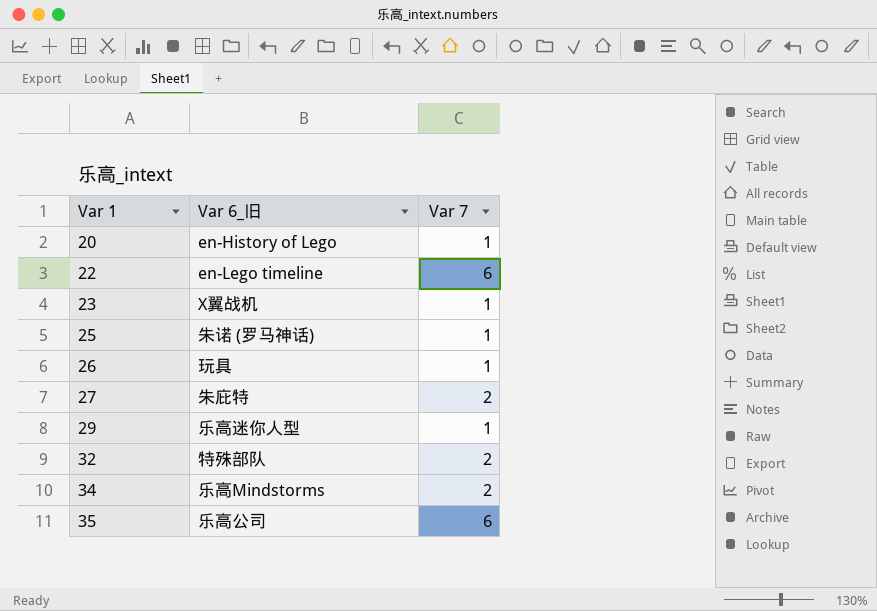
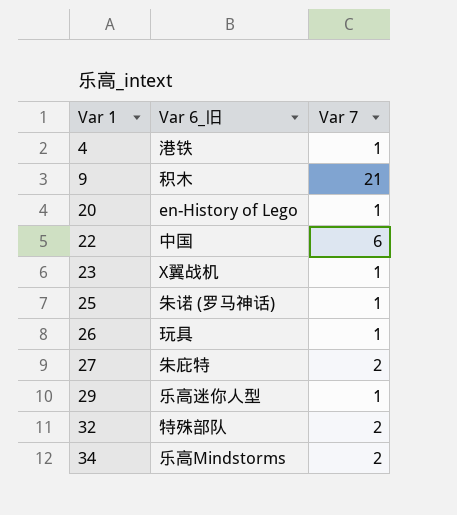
row 35: 乐高公司 | 6 -> none
row 4: none -> 港铁 | 1
row 9: none -> 积木 | 21
22 | Var 6_旧: en-Lego timeline -> 中国

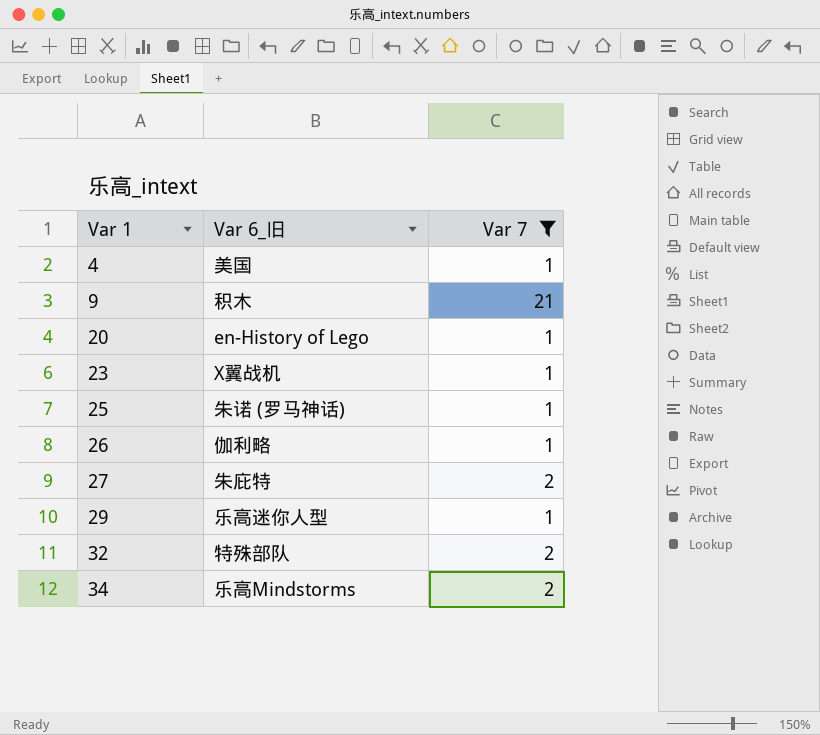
filter: none -> Var 7 != 6
4 | Var 6_旧: 港铁 -> 美国
26 | Var 6_旧: 玩具 -> 伽利略

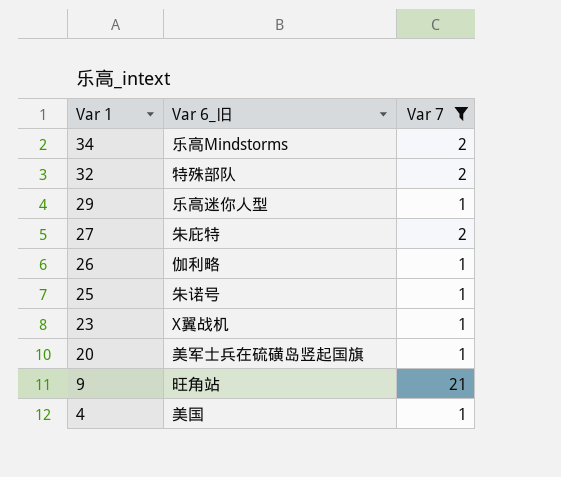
row order: Var 1 ascending -> Var 1 descending
25 | Var 6_旧: 朱诺 (罗马神话) -> 朱诺号
20 | Var 6_旧: en-History of Lego -> 美军士兵在硫磺岛竖起国旗
9 | Var 6_旧: 积木 -> 旺角站

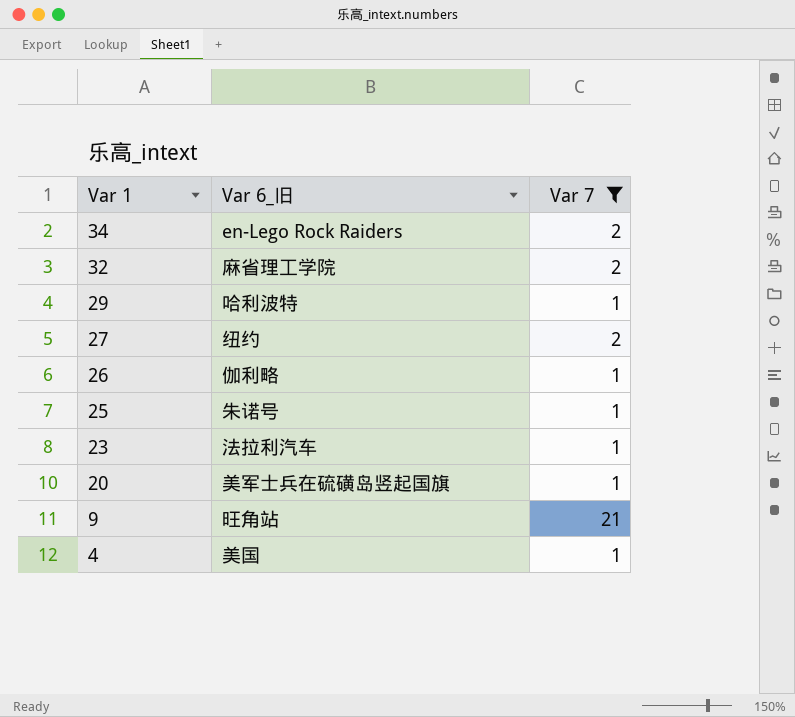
34 | Var 6_旧: 乐高Mindstorms -> en-Lego Rock Raiders
32 | Var 6_旧: 特殊部队 -> 麻省理工学院
29 | Var 6_旧: 乐高迷你人型 -> 哈利波特
27 | Var 6_旧: 朱庇特 -> 纽约
23 | Var 6_旧: X翼战机 -> 法拉利汽车

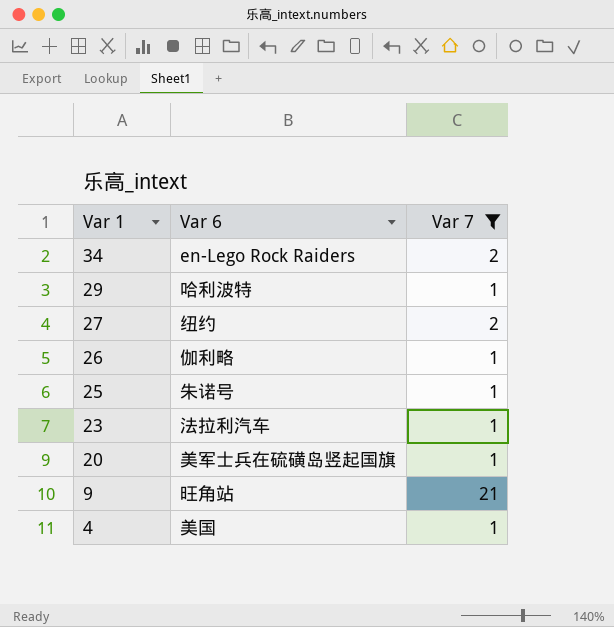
column name: Var 6_旧 -> Var 6
row 32: 麻省理工学院 | 2 -> none

